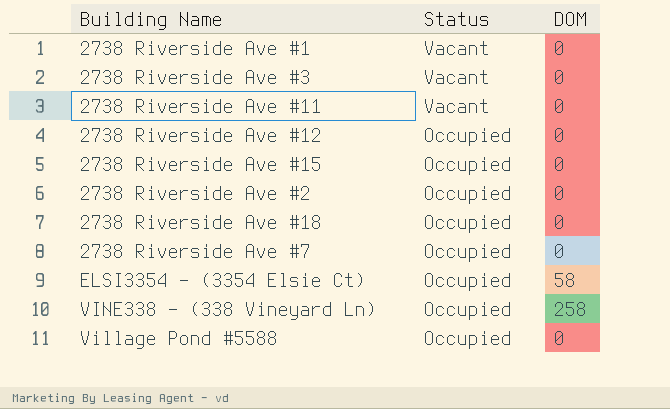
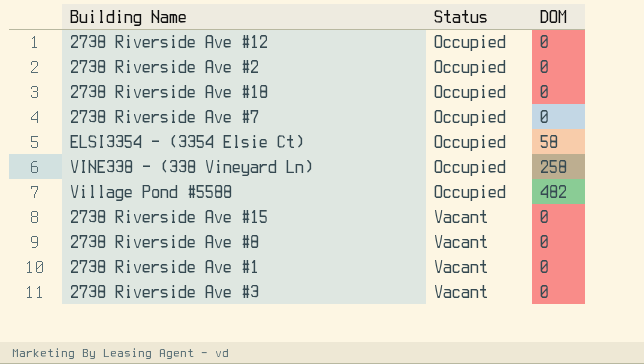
row order: Status descending -> Status ascending
row 2738 Riverside Ave #11: Vacant | 0 -> none
Village Pond #5588 | DOM: 0 -> 482
2738 Riverside Ave #15 | Status: Occupied -> Vacant
row 2738 Riverside Ave #8: none -> Vacant | 0

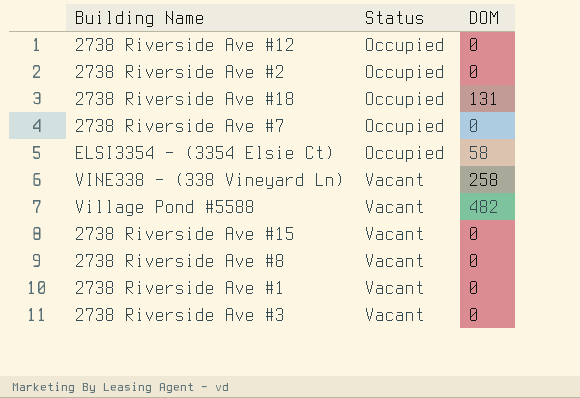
2738 Riverside Ave #18 | DOM: 0 -> 131
VINE338 - (338 Vineyard Ln) | Status: Occupied -> Vacant
Village Pond #5588 | Status: Occupied -> Vacant

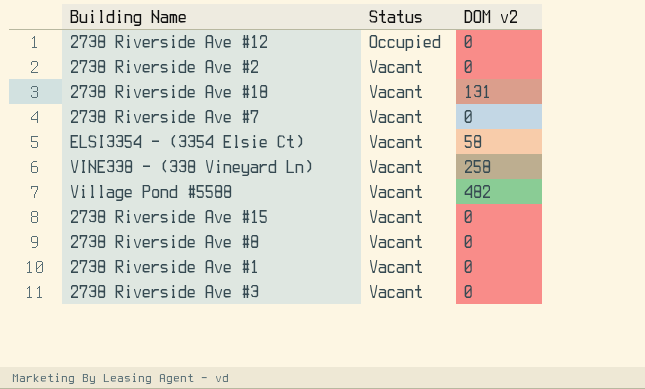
column name: DOM -> DOM v2
2738 Riverside Ave #2 | Status: Occupied -> Vacant
2738 Riverside Ave #18 | Status: Occupied -> Vacant
2738 Riverside Ave #7 | Status: Occupied -> Vacant
ELSI3354 - (3354 Elsie Ct) | Status: Occupied -> Vacant

